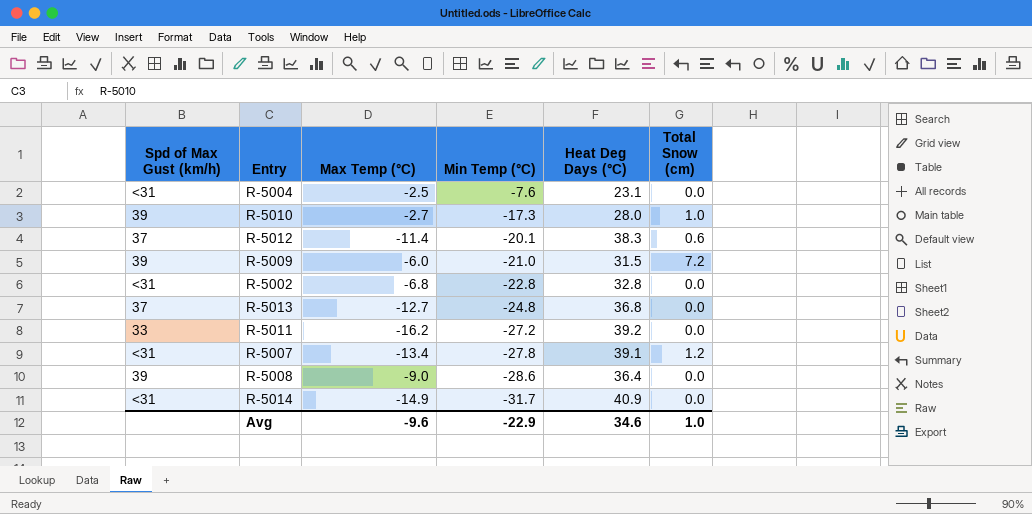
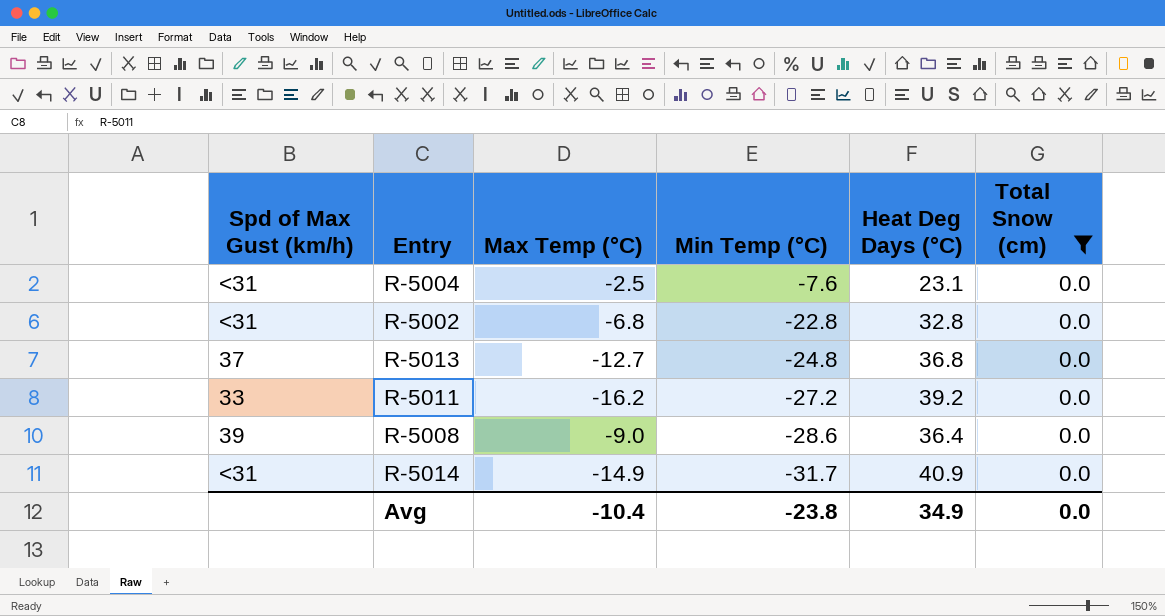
filter: none -> Total Snow (cm) = 0.0
Avg | Max Temp (°C): -9.6 -> -10.4
Avg | Min Temp (°C): -22.9 -> -23.8
Avg | Heat Deg Days (°C): 34.6 -> 34.9
Avg | Total Snow (cm): 1.0 -> 0.0

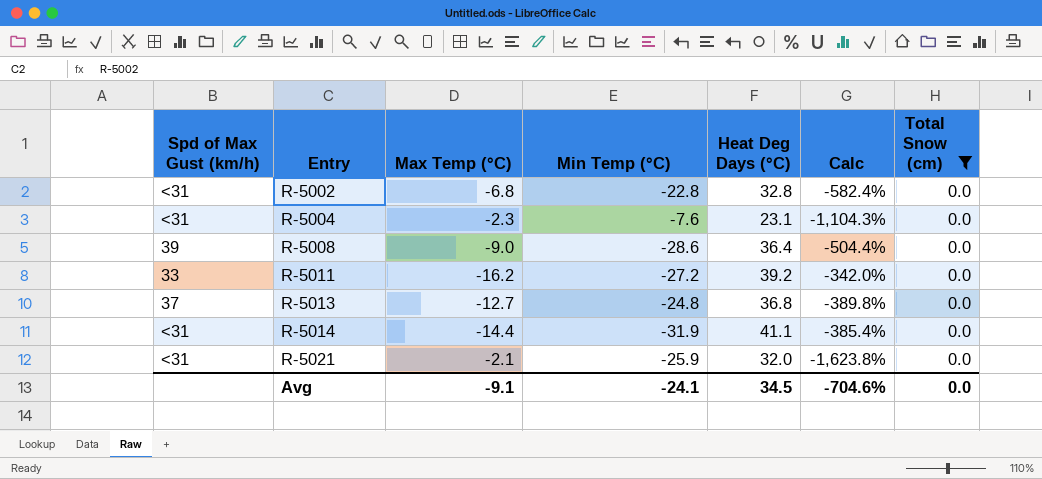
row order: Min Temp (°C) descending -> Entry ascending
column Calc | formula: none -> ([Heat Deg Days (°C)] - [Max Temp (°C)]) / [Max Temp (°C)]
R-5004 | Max Temp (°C): -2.5 -> -2.3
R-5014 | Max Temp (°C): -14.9 -> -14.4
R-5014 | Min Temp (°C): -31.7 -> -31.9
R-5014 | Heat Deg Days (°C): 40.9 -> 41.1
row R-5021: none -> <31 | -2.1 | -25.9 | 32.0 | -1,623.8% | 0.0
Avg | Max Temp (°C): -10.4 -> -9.1
Avg | Min Temp (°C): -23.8 -> -24.1
Avg | Heat Deg Days (°C): 34.9 -> 34.5

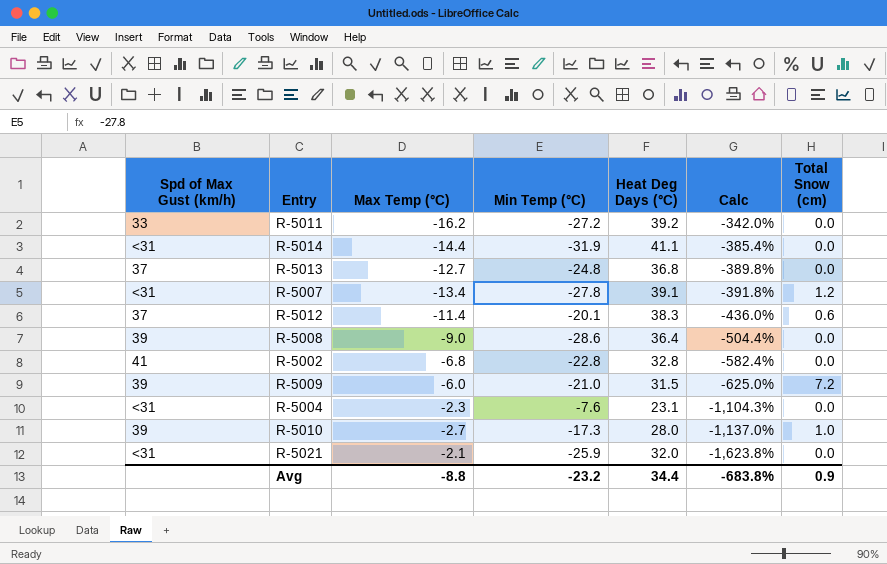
filter: Total Snow (cm) = 0.0 -> none
row order: Entry ascending -> Calc descending
R-5002 | Spd of Max Gust (km/h): <31 -> 41
Avg | Max Temp (°C): -9.1 -> -8.8
Avg | Min Temp (°C): -24.1 -> -23.2
Avg | Heat Deg Days (°C): 34.5 -> 34.4
Avg | Calc: -704.6% -> -683.8%
Avg | Total Snow (cm): 0.0 -> 0.9

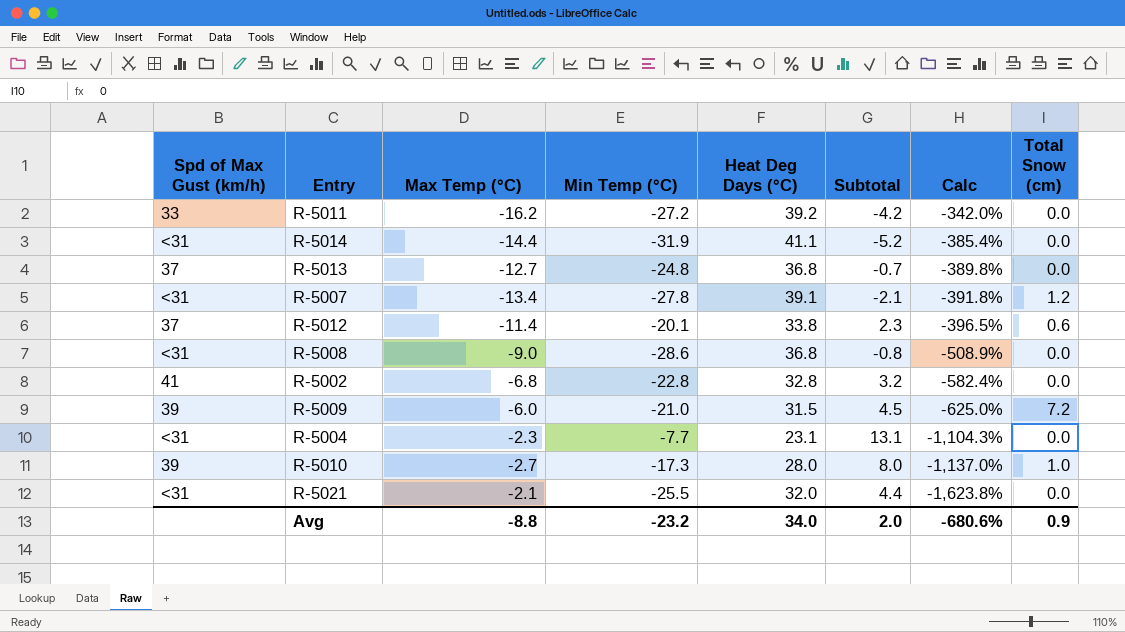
column Subtotal | formula: none -> [Max Temp (°C)] + [Min Temp (°C)] + [Heat Deg Days (°C)]
R-5012 | Heat Deg Days (°C): 38.3 -> 33.8
R-5012 | Calc: -436.0% -> -396.5%
R-5008 | Spd of Max Gust (km/h): 39 -> <31
R-5008 | Heat Deg Days (°C): 36.4 -> 36.8
R-5008 | Calc: -504.4% -> -508.9%
R-5004 | Min Temp (°C): -7.6 -> -7.7
R-5021 | Min Temp (°C): -25.9 -> -25.5
Avg | Heat Deg Days (°C): 34.4 -> 34.0
Avg | Calc: -683.8% -> -680.6%

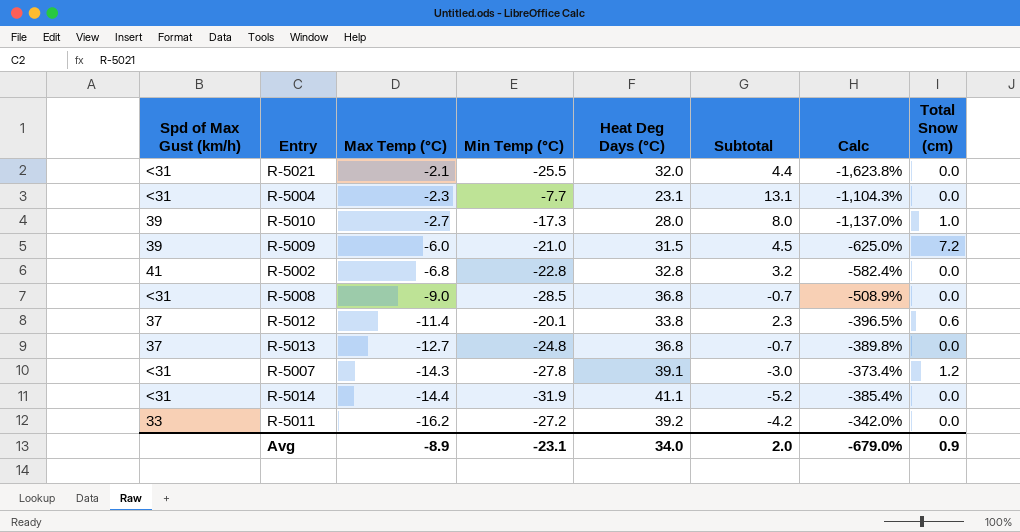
row order: Calc descending -> Max Temp (°C) descending
R-5008 | Min Temp (°C): -28.6 -> -28.5
R-5008 | Subtotal: -0.8 -> -0.7
R-5007 | Max Temp (°C): -13.4 -> -14.3
R-5007 | Subtotal: -2.1 -> -3.0
R-5007 | Calc: -391.8% -> -373.4%
Avg | Max Temp (°C): -8.8 -> -8.9
Avg | Min Temp (°C): -23.2 -> -23.1
Avg | Calc: -680.6% -> -679.0%

